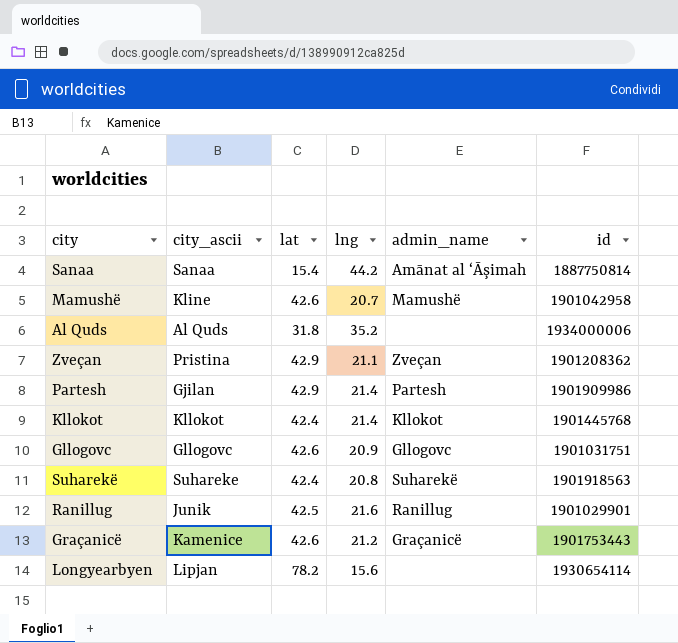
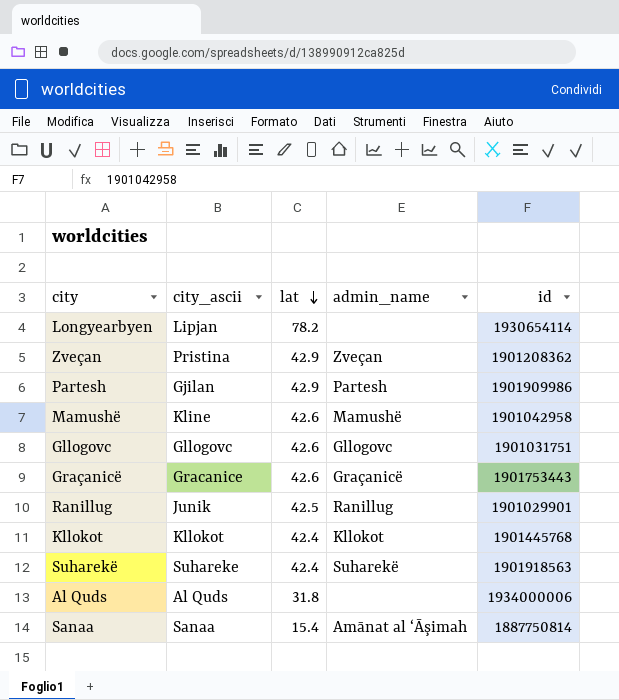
row order: none -> lat descending
column lng | position: 4 -> none
Graçanicë | city_ascii: Kamenice -> Gracanice

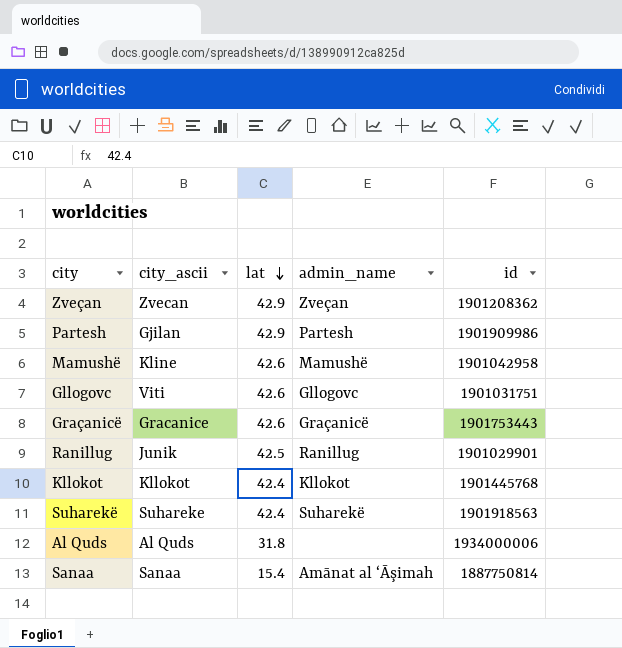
row Longyearbyen: Lipjan | 78.2 | none | 1930654114 -> none
Zveçan | city_ascii: Pristina -> Zvecan
Gllogovc | city_ascii: Gllogovc -> Viti

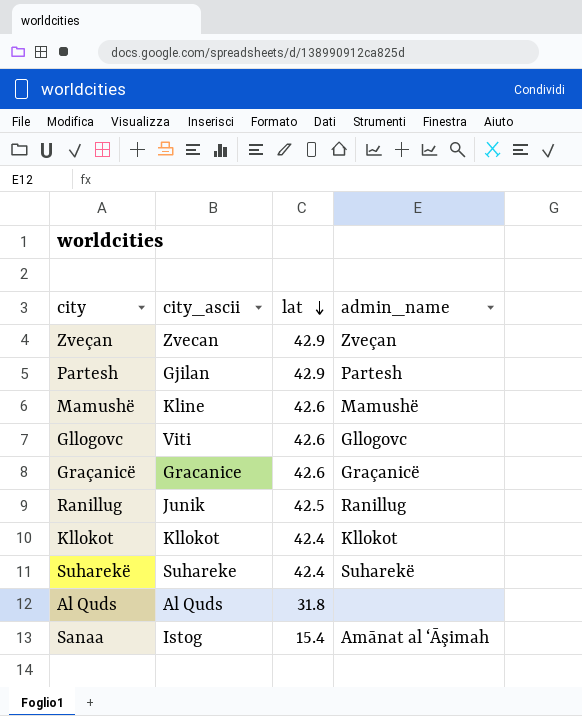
column id | position: 5 -> none
Sanaa | city_ascii: Sanaa -> Istog

